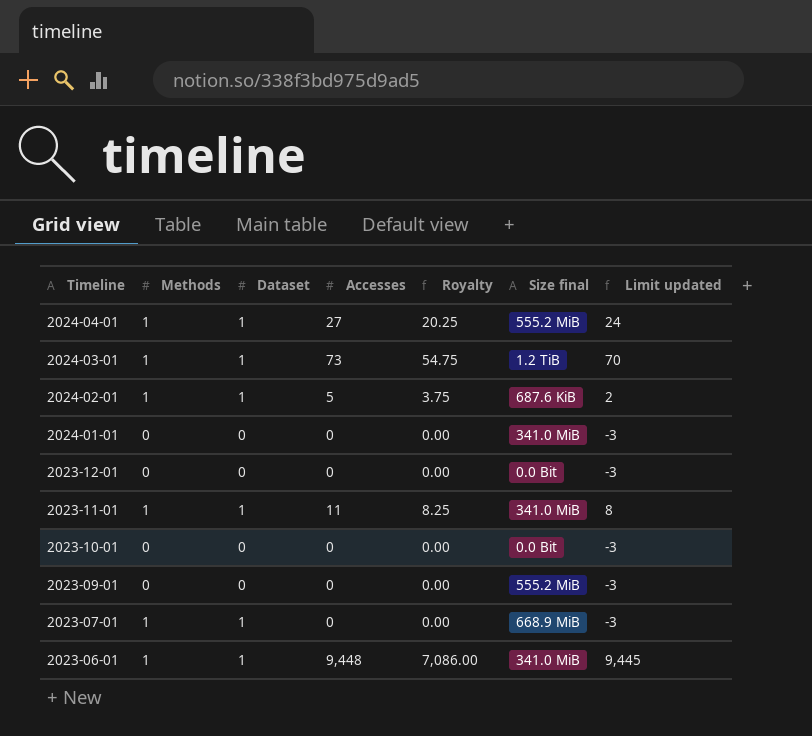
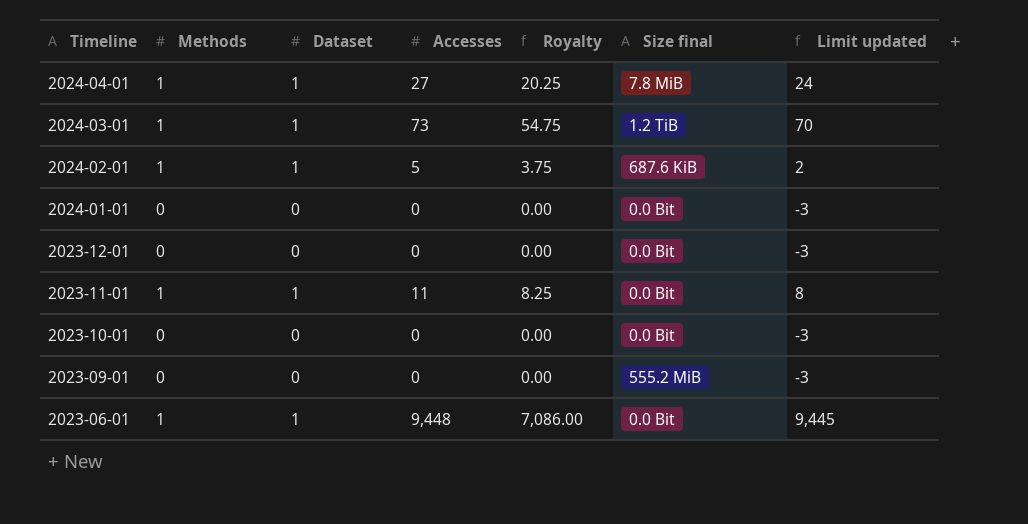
row 2023-07-01: 1 | 1 | 0 | 0.00 | 668.9 MiB | -3 -> none
2024-04-01 | Size final: 555.2 MiB -> 7.8 MiB
2024-01-01 | Size final: 341.0 MiB -> 0.0 Bit
2023-11-01 | Size final: 341.0 MiB -> 0.0 Bit
2023-06-01 | Size final: 341.0 MiB -> 0.0 Bit

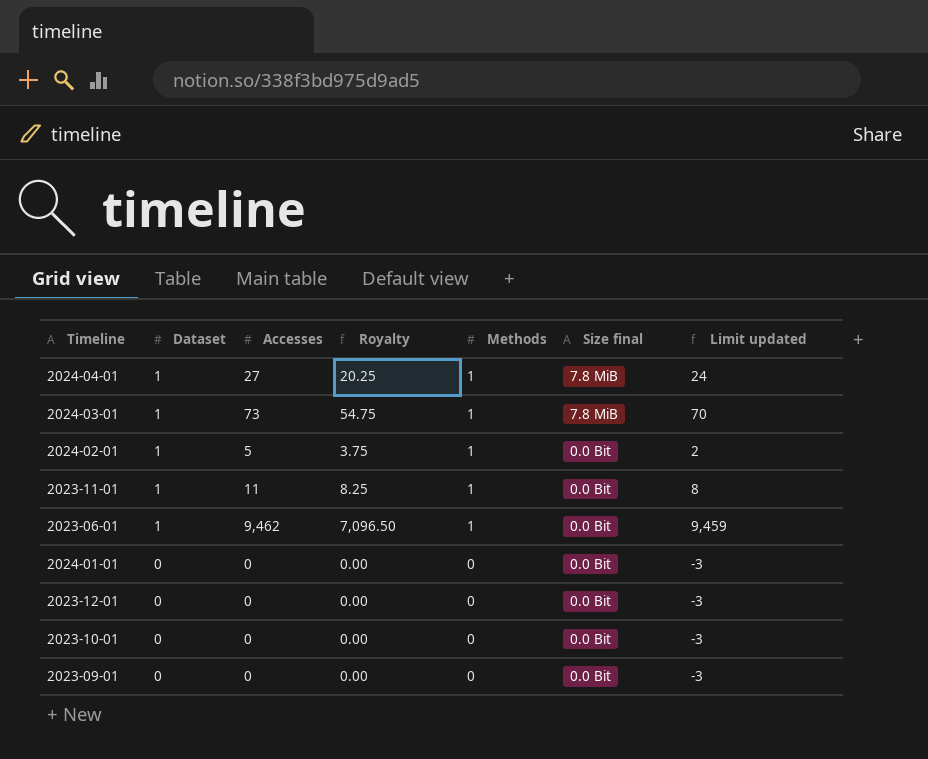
row order: Timeline descending -> Dataset descending
column Methods | position: 2 -> 5
2024-03-01 | Size final: 1.2 TiB -> 7.8 MiB
2024-02-01 | Size final: 687.6 KiB -> 0.0 Bit
2023-06-01 | Accesses: 9,448 -> 9,462
2023-06-01 | Royalty: 7,086.00 -> 7,096.50
2023-06-01 | Limit updated: 9,445 -> 9,459
2023-09-01 | Size final: 555.2 MiB -> 0.0 Bit

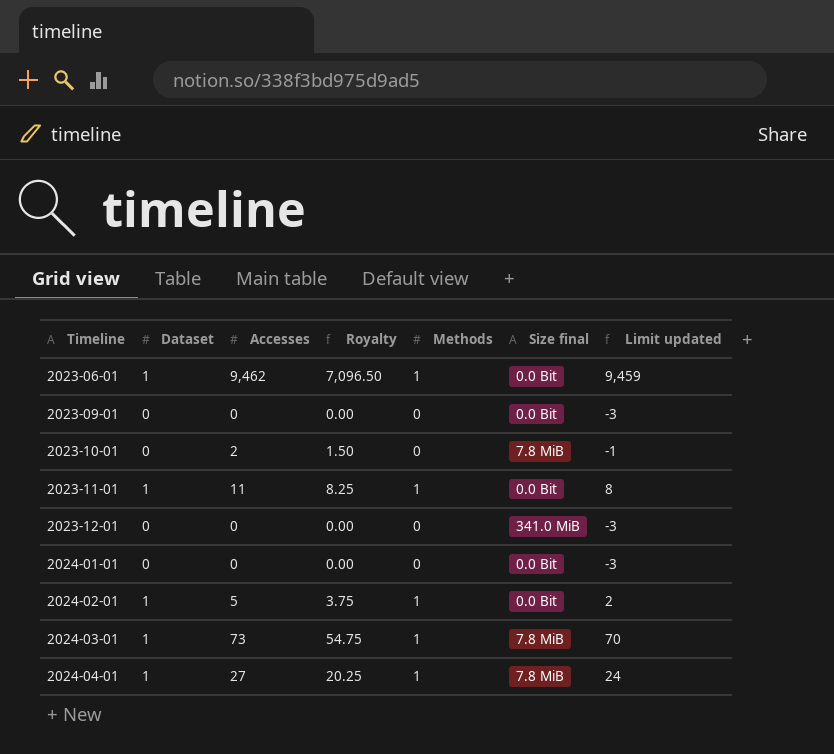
row order: Dataset descending -> Timeline ascending
2023-10-01 | Accesses: 0 -> 2
2023-10-01 | Royalty: 0.00 -> 1.50
2023-10-01 | Size final: 0.0 Bit -> 7.8 MiB
2023-10-01 | Limit updated: -3 -> -1
2023-12-01 | Size final: 0.0 Bit -> 341.0 MiB

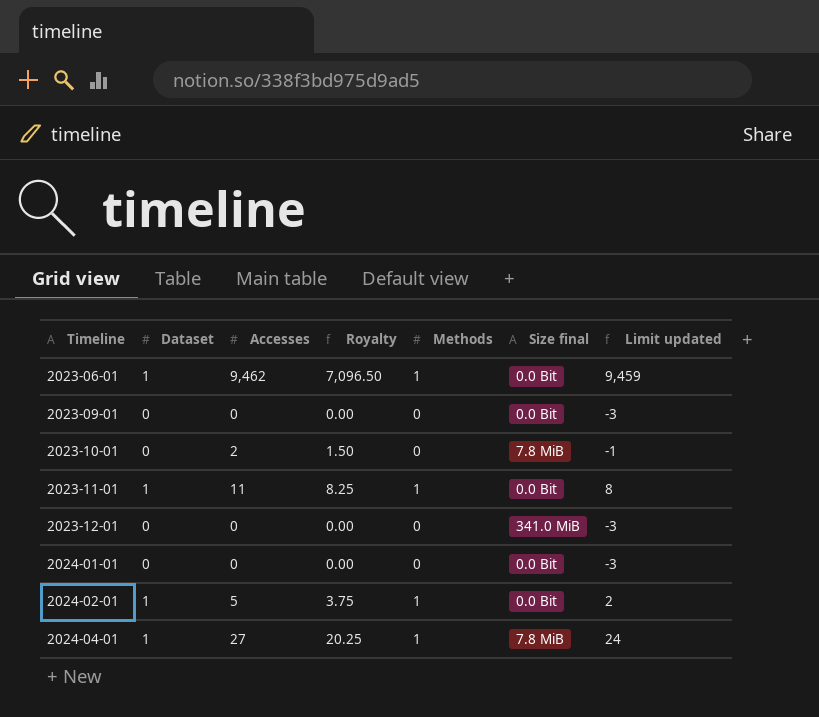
row 2024-03-01: 1 | 73 | 54.75 | 1 | 7.8 MiB | 70 -> none

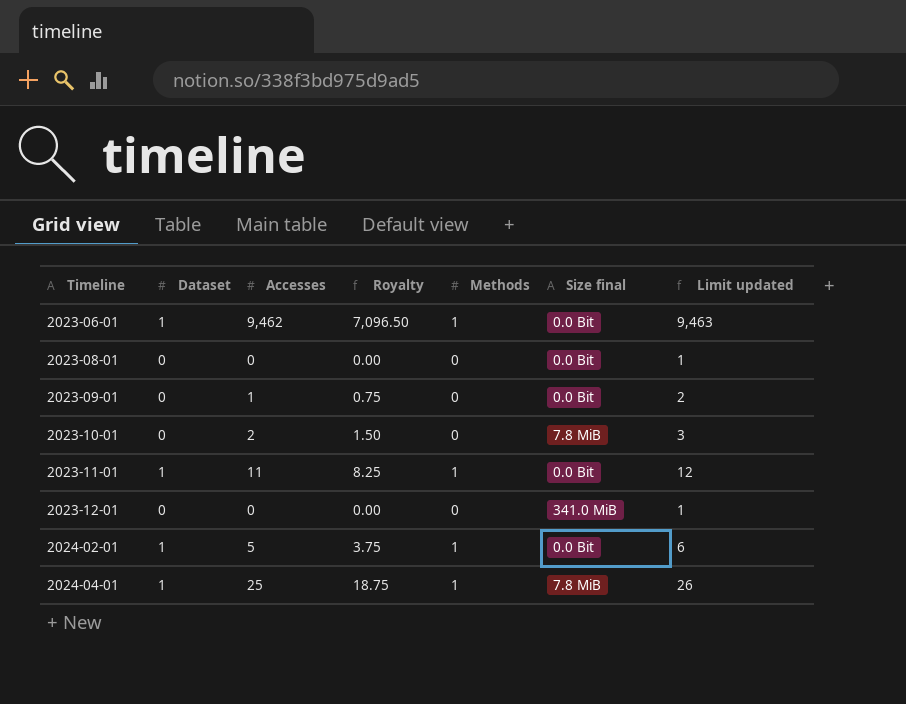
column Limit updated | formula: [Accesses] - 3 -> [Accesses] + 1
row 2024-01-01: 0 | 0 | 0.00 | 0 | 0.0 Bit | -3 -> none
row 2023-08-01: none -> 0 | 0 | 0.00 | 0 | 0.0 Bit | 1
2023-09-01 | Accesses: 0 -> 1
2023-09-01 | Royalty: 0.00 -> 0.75
2024-04-01 | Accesses: 27 -> 25
2024-04-01 | Royalty: 20.25 -> 18.75

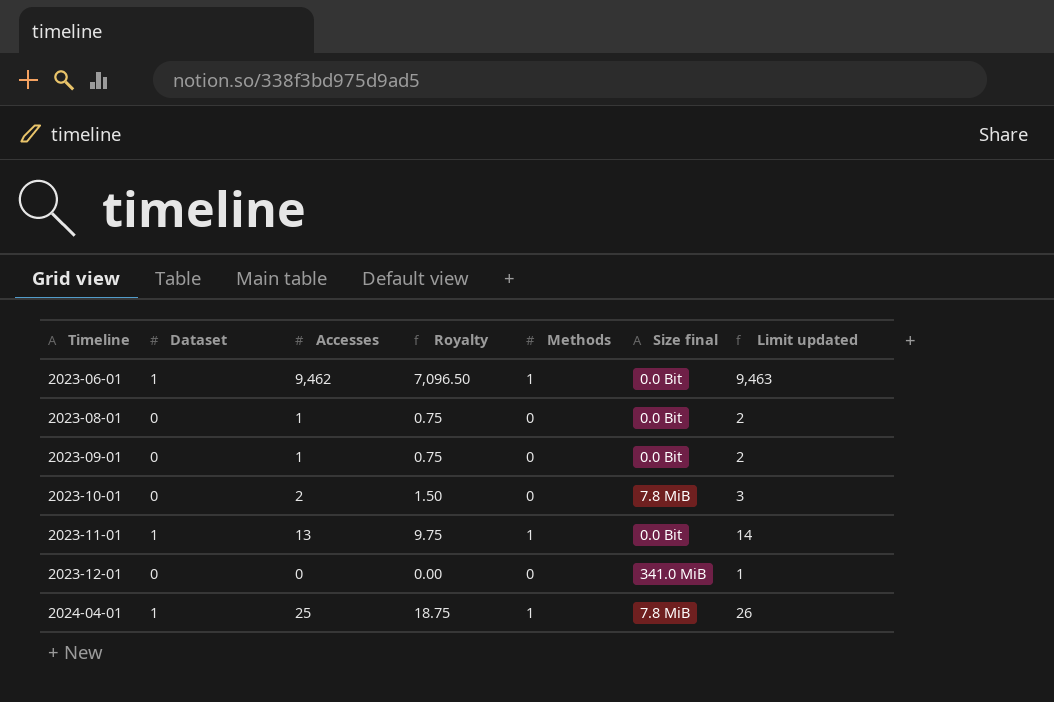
row 2024-02-01: 1 | 5 | 3.75 | 1 | 0.0 Bit | 6 -> none
2023-08-01 | Accesses: 0 -> 1
2023-08-01 | Royalty: 0.00 -> 0.75
2023-08-01 | Limit updated: 1 -> 2
2023-11-01 | Accesses: 11 -> 13
2023-11-01 | Royalty: 8.25 -> 9.75
2023-11-01 | Limit updated: 12 -> 14

